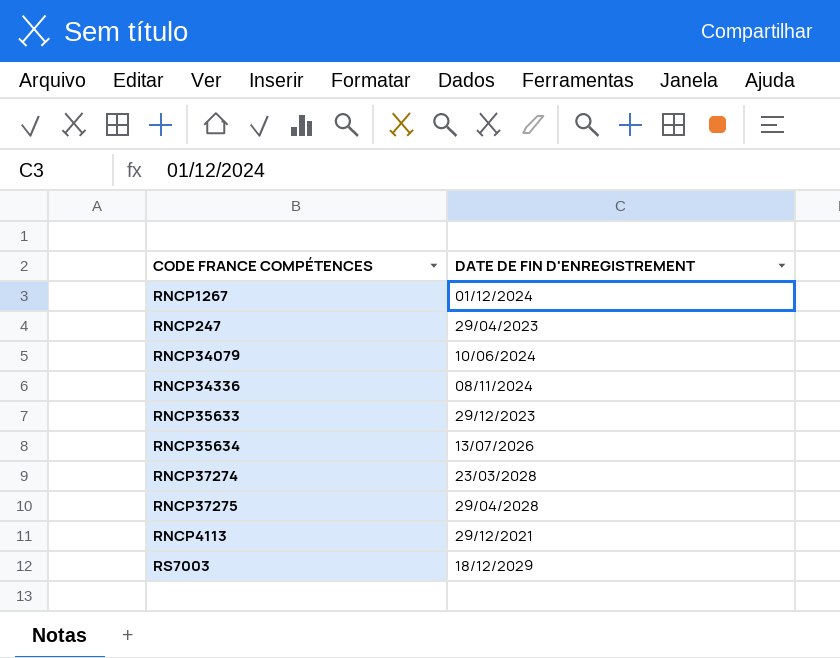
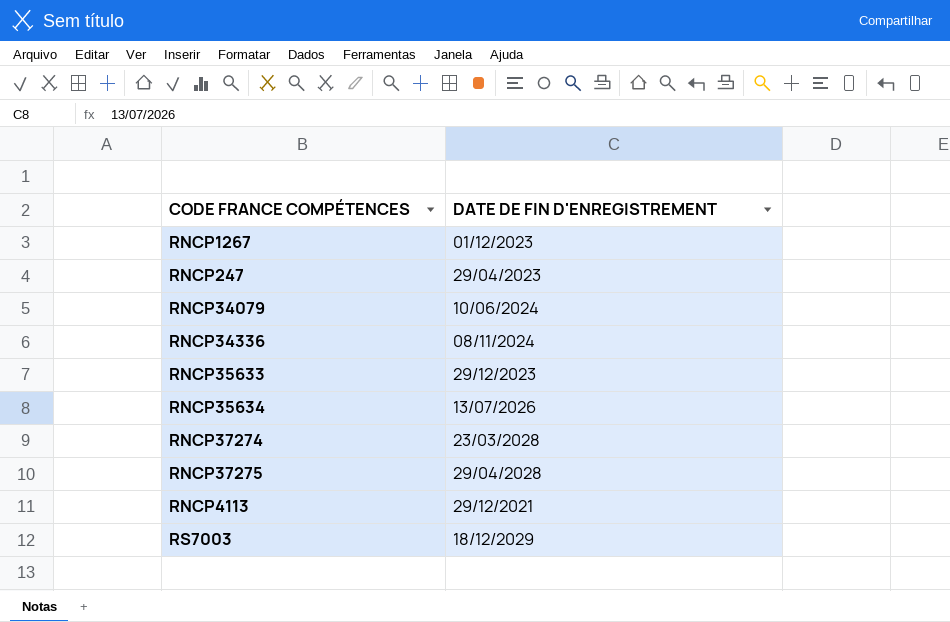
RNCP1267 | DATE DE FIN D'ENREGISTREMENT: 01/12/2024 -> 01/12/2023

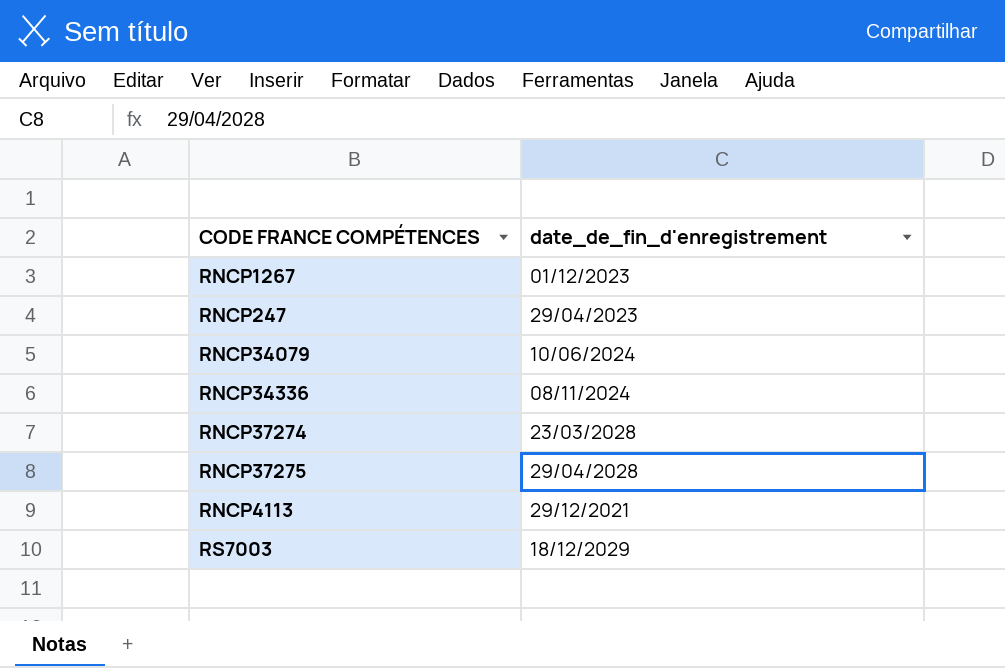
column name: DATE DE FIN D'ENREGISTREMENT -> date_de_fin_d'enregistrement
row RNCP35633: 29/12/2023 -> none
row RNCP35634: 13/07/2026 -> none

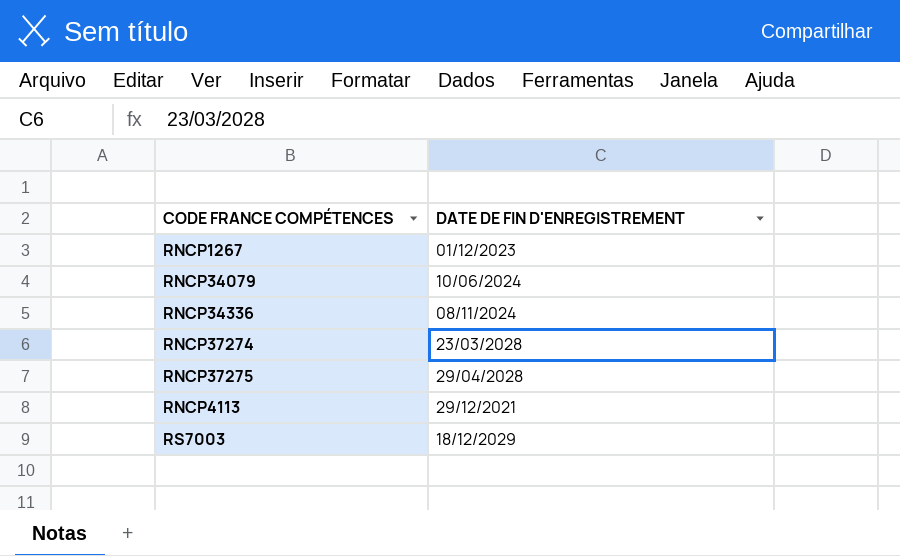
column name: date_de_fin_d'enregistrement -> DATE DE FIN D'ENREGISTREMENT
row RNCP247: 29/04/2023 -> none

